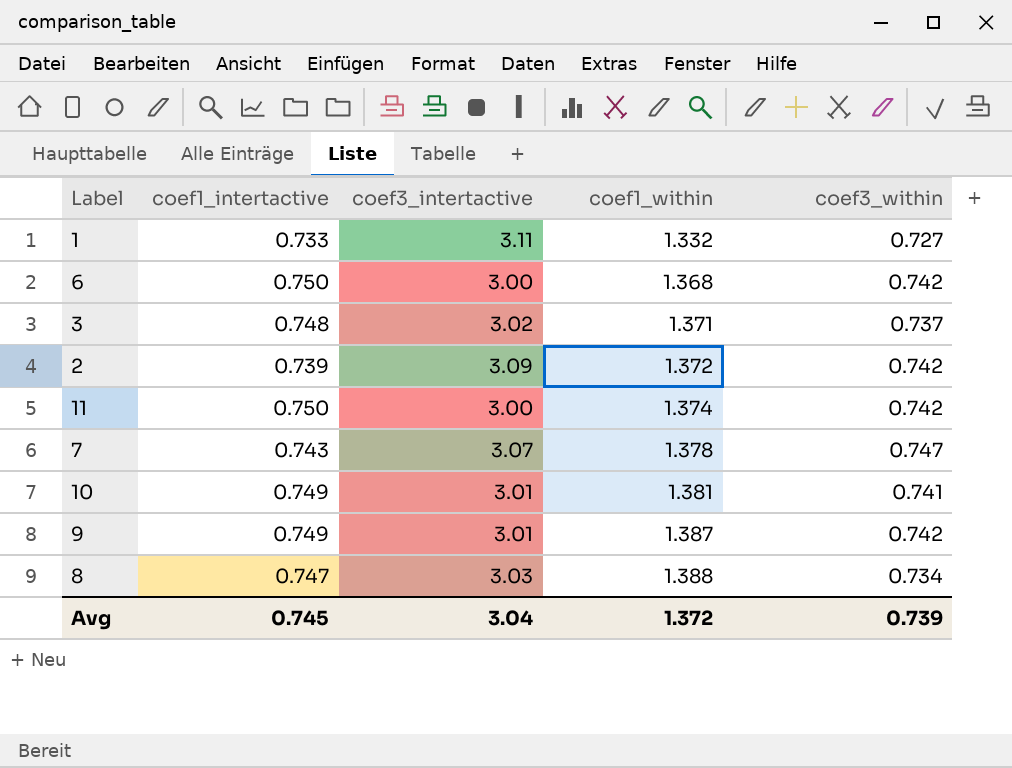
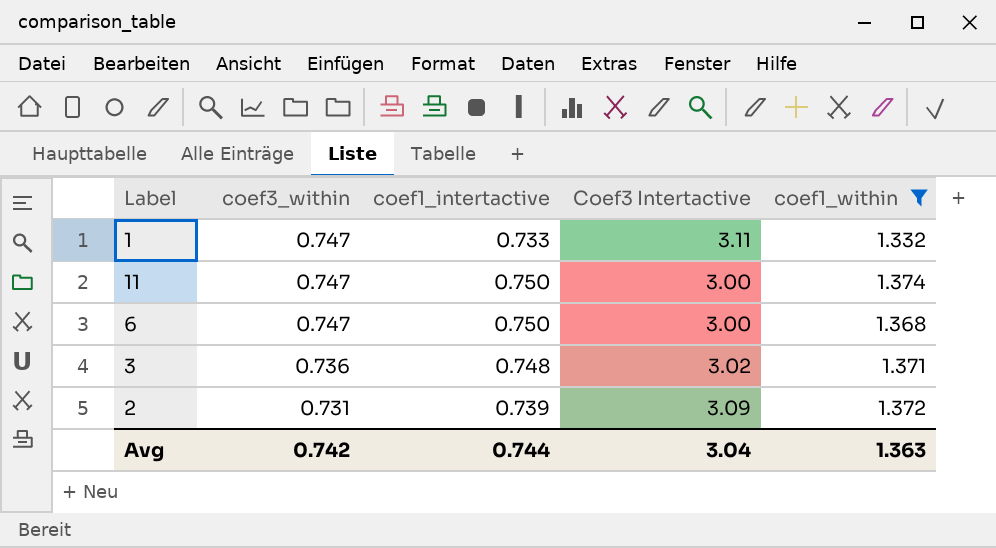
filter: none -> coef1_within <= 1.374
row order: coef1_within ascending -> coef3_within descending
column coef3_within | position: 5 -> 2
column name: coef3_intertactive -> Coef3 Intertactive
1 | coef3_within: 0.727 -> 0.747
11 | coef3_within: 0.742 -> 0.747
6 | coef3_within: 0.742 -> 0.747
3 | coef3_within: 0.737 -> 0.736
2 | coef3_within: 0.742 -> 0.731
Avg | coef3_within: 0.739 -> 0.742
Avg | coef1_intertactive: 0.745 -> 0.744
Avg | coef1_within: 1.372 -> 1.363

